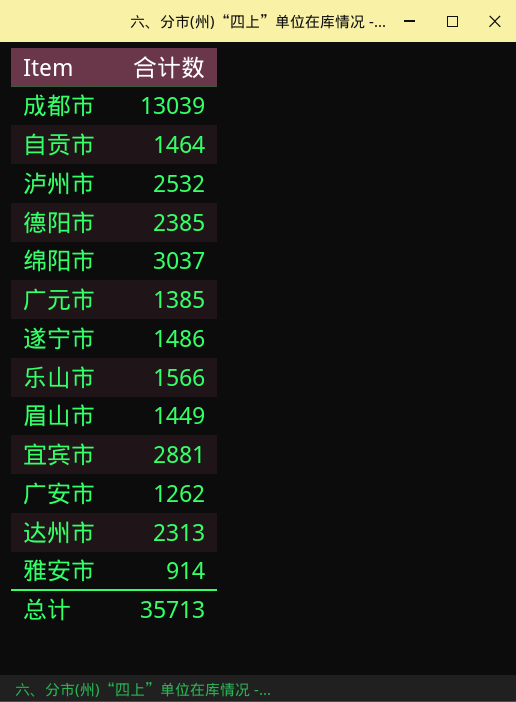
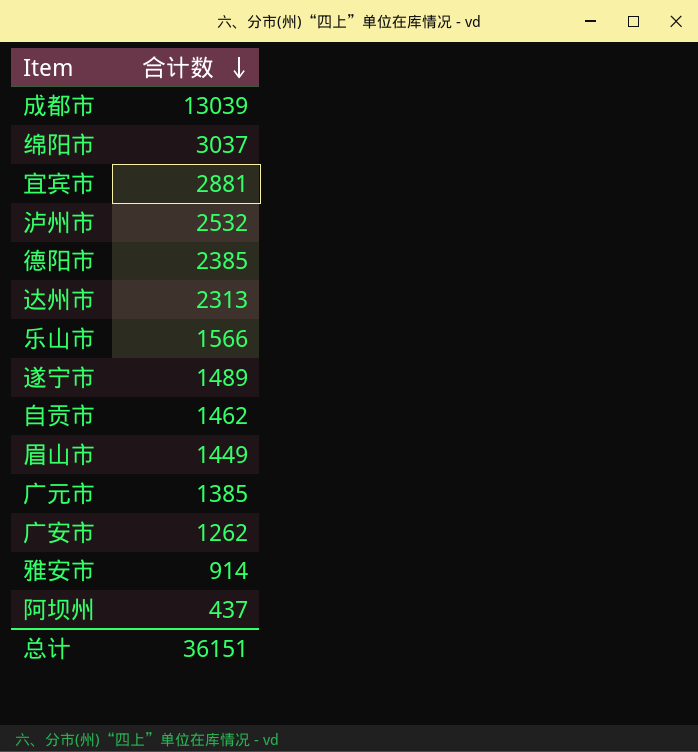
row order: none -> 合计数 descending
遂宁市 | 合计数: 1486 -> 1489
自贡市 | 合计数: 1464 -> 1462
row 阿坝州: none -> 437
总计 | 合计数: 35713 -> 36151

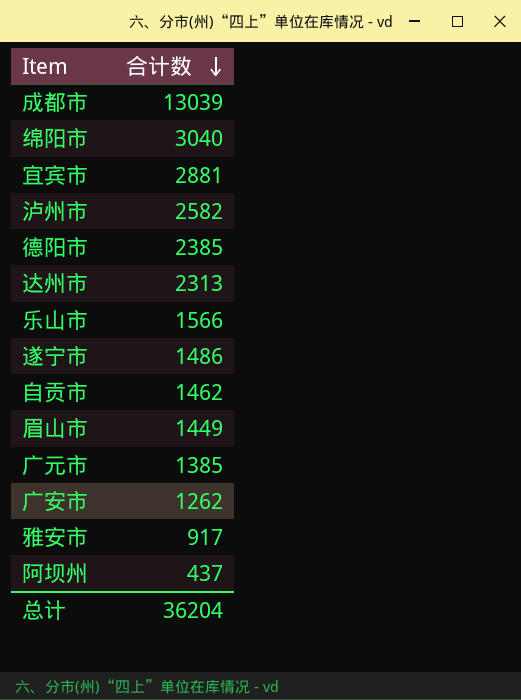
绵阳市 | 合计数: 3037 -> 3040
泸州市 | 合计数: 2532 -> 2582
遂宁市 | 合计数: 1489 -> 1486
雅安市 | 合计数: 914 -> 917
总计 | 合计数: 36151 -> 36204

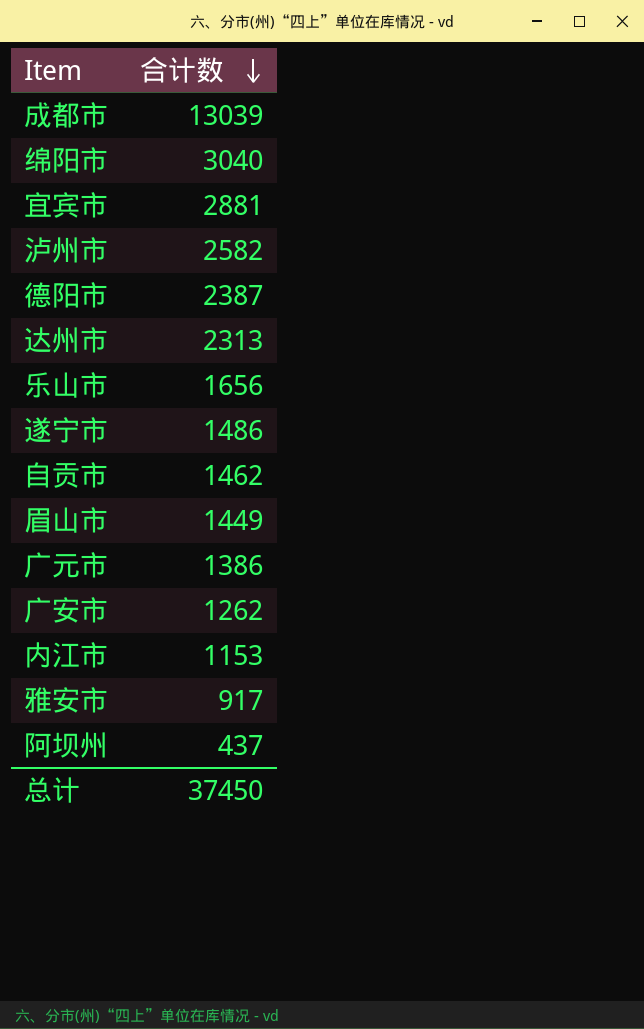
德阳市 | 合计数: 2385 -> 2387
乐山市 | 合计数: 1566 -> 1656
广元市 | 合计数: 1385 -> 1386
row 内江市: none -> 1153
总计 | 合计数: 36204 -> 37450

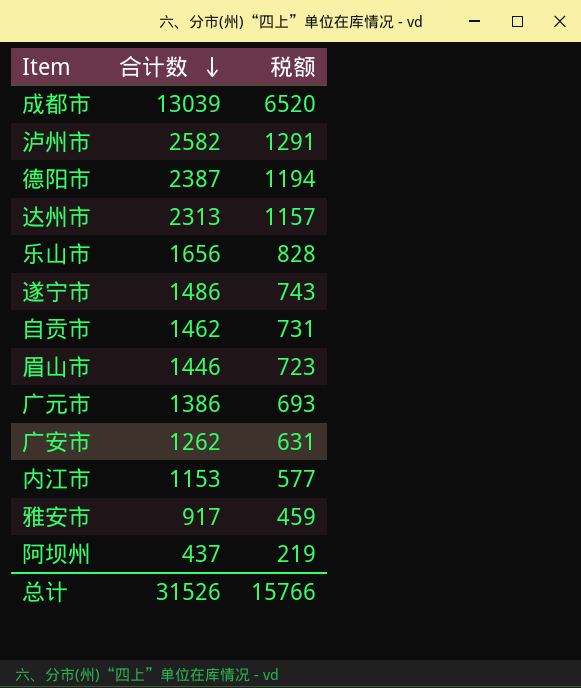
column 税额 | formula: none -> [合计数] * 0.5
row 绵阳市: 3040 -> none
row 宜宾市: 2881 -> none
眉山市 | 合计数: 1449 -> 1446
总计 | 合计数: 37450 -> 31526

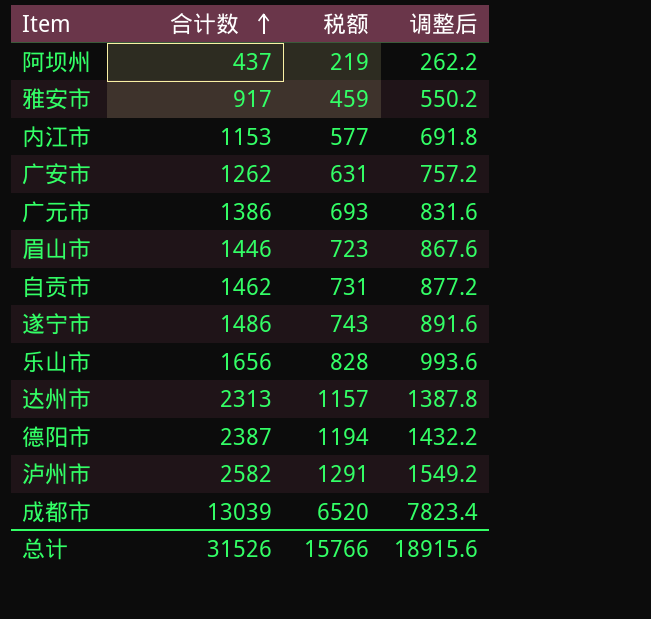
row order: 合计数 descending -> 合计数 ascending
column 调整后 | formula: none -> [合计数] * 0.6

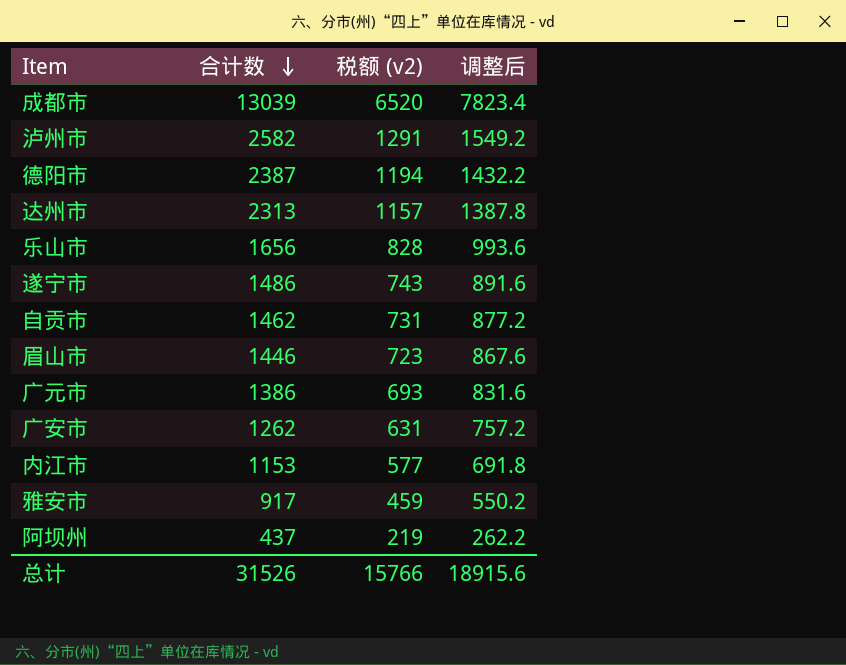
row order: 合计数 ascending -> 合计数 descending
column name: 税额 -> 税额 (v2)

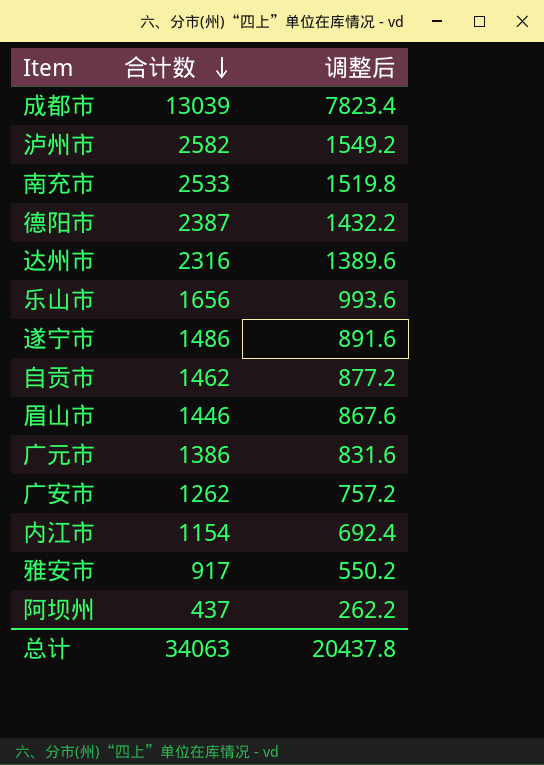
column 税额 (v2) | formula: [合计数] * 0.5 -> none
row 南充市: none -> 2533 | 1519.8
达州市 | 合计数: 2313 -> 2316
达州市 | 调整后: 1387.8 -> 1389.6
内江市 | 合计数: 1153 -> 1154
内江市 | 调整后: 691.8 -> 692.4
总计 | 合计数: 31526 -> 34063
总计 | 调整后: 18915.6 -> 20437.8

